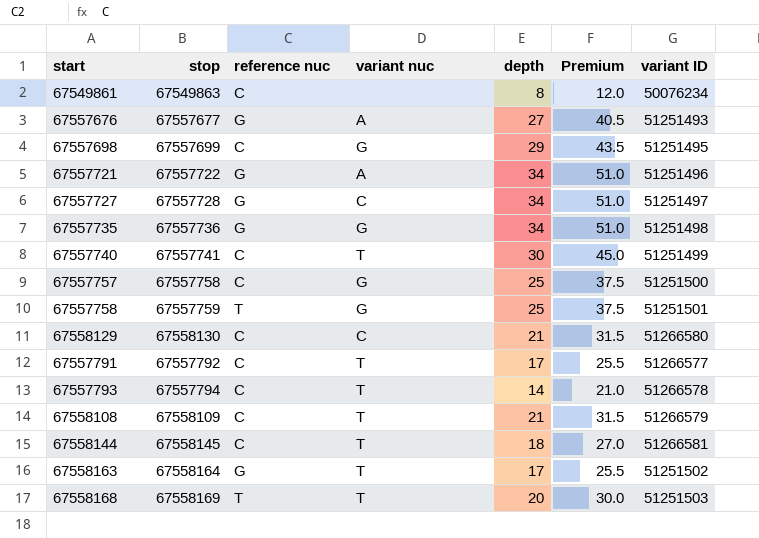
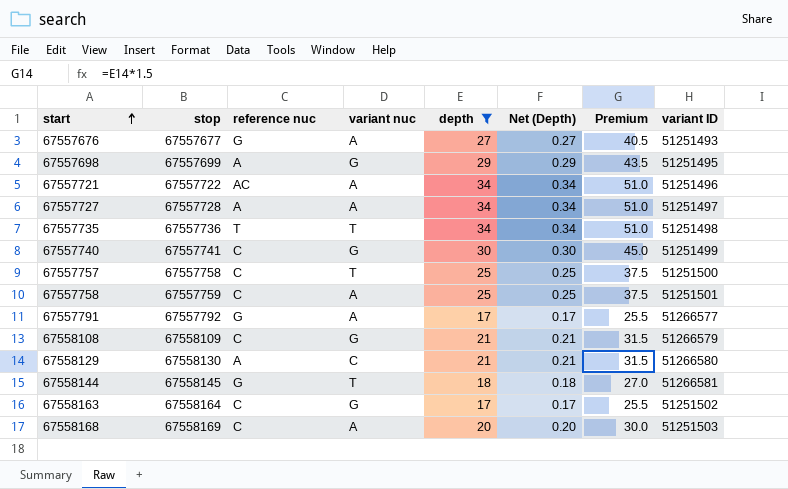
filter: none -> depth >= 17
row order: none -> start ascending
column Net (Depth) | formula: none -> [depth] * 0.01
67557698 | reference nuc: C -> A
67557721 | reference nuc: G -> AC
67557727 | reference nuc: G -> A
67557727 | variant nuc: C -> A
67557735 | reference nuc: G -> T
67557735 | variant nuc: G -> T
67557740 | variant nuc: T -> G
67557757 | variant nuc: G -> T
67557758 | reference nuc: T -> C
67557758 | variant nuc: G -> A
67557791 | reference nuc: C -> G
67557791 | variant nuc: T -> A
67558108 | variant nuc: T -> G
67558129 | reference nuc: C -> A
67558144 | reference nuc: C -> G
67558163 | reference nuc: G -> C
67558163 | variant nuc: T -> G
67558168 | reference nuc: T -> C
67558168 | variant nuc: T -> A

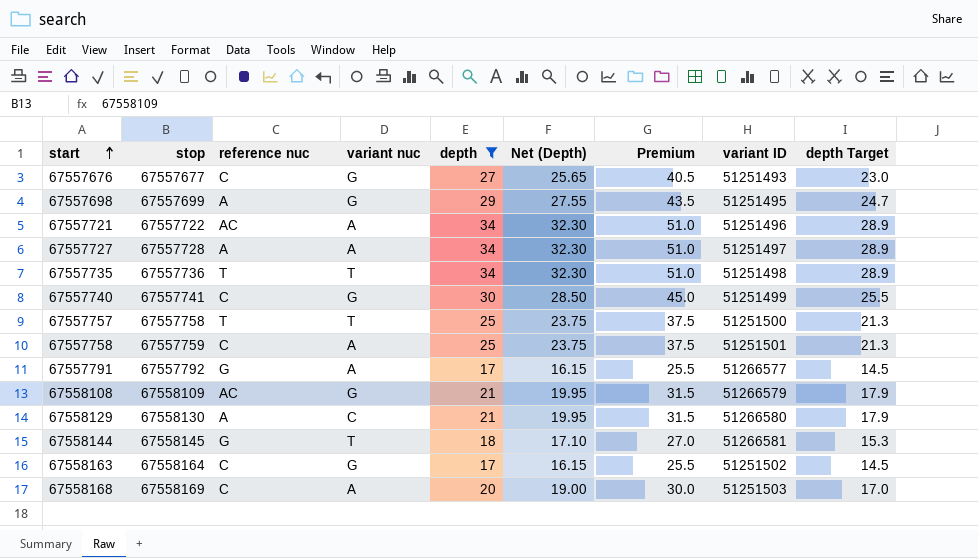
column Net (Depth) | formula: [depth] * 0.01 -> [depth] * 0.95
column depth Target | formula: none -> [depth] * 0.85
67557676 | reference nuc: G -> C
67557676 | variant nuc: A -> G
67557757 | reference nuc: C -> T
67558108 | reference nuc: C -> AC

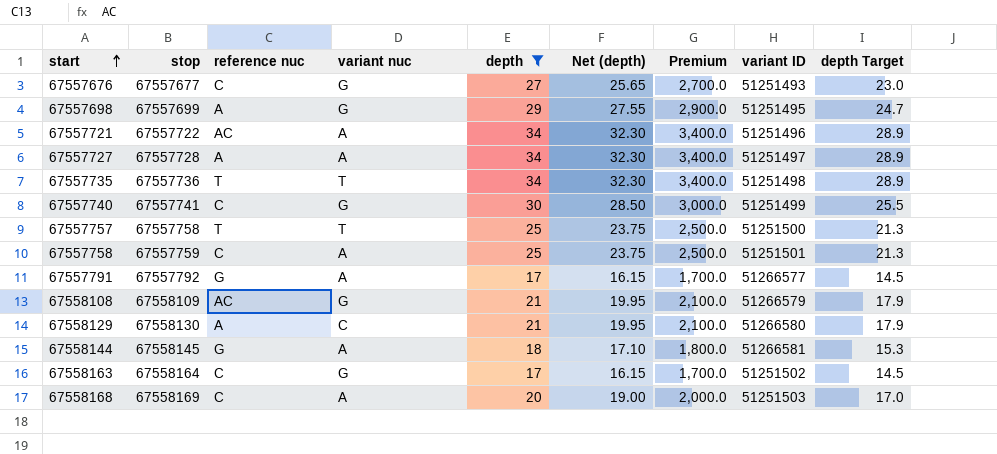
column name: Net (Depth) -> Net (depth)
column Premium | formula: [depth] * 1.5 -> [depth] * 100
67558144 | variant nuc: T -> A

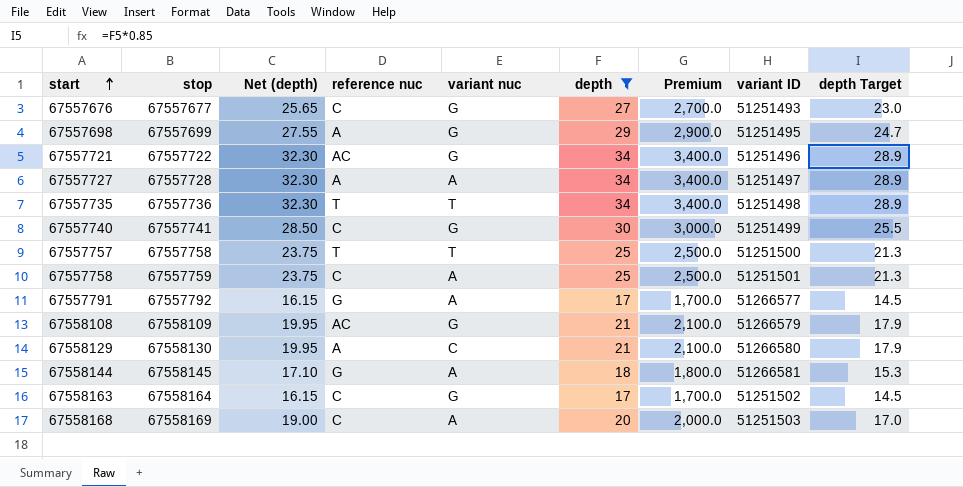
column Net (depth) | position: 6 -> 3
67557721 | variant nuc: A -> G

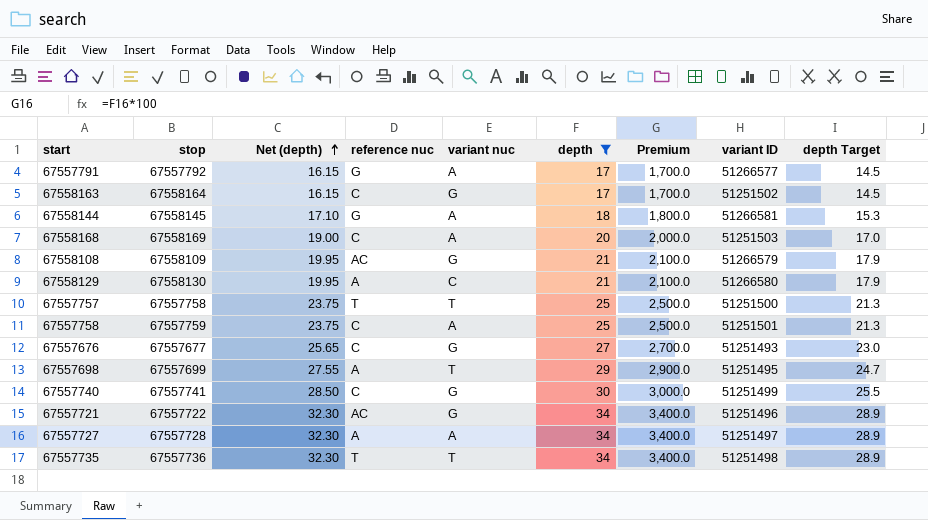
row order: start ascending -> Net (depth) ascending
67557698 | variant nuc: G -> T

